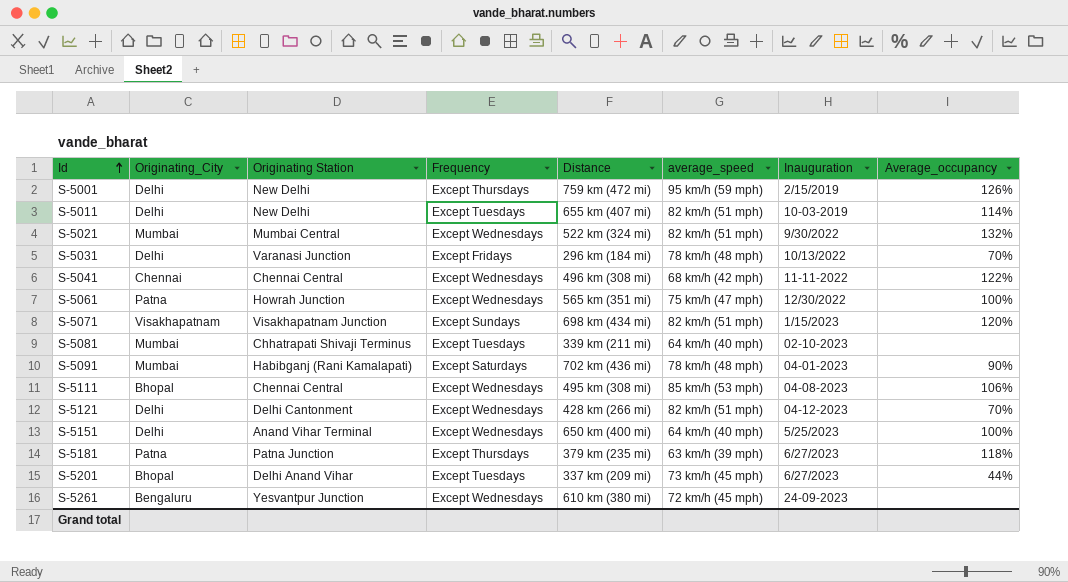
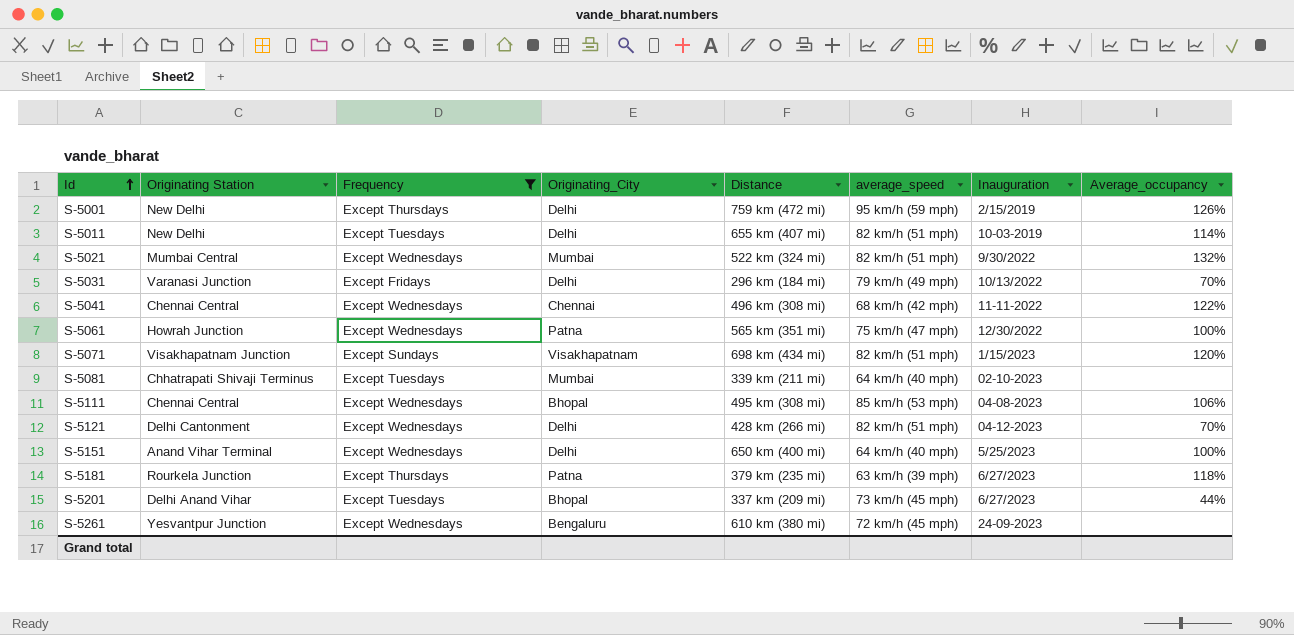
filter: none -> Frequency != Except Saturdays
column Originating_City | position: 2 -> 4
S-5031 | average_speed: 78 km/h (48 mph) -> 79 km/h (49 mph)
S-5181 | Originating Station: Patna Junction -> Rourkela Junction

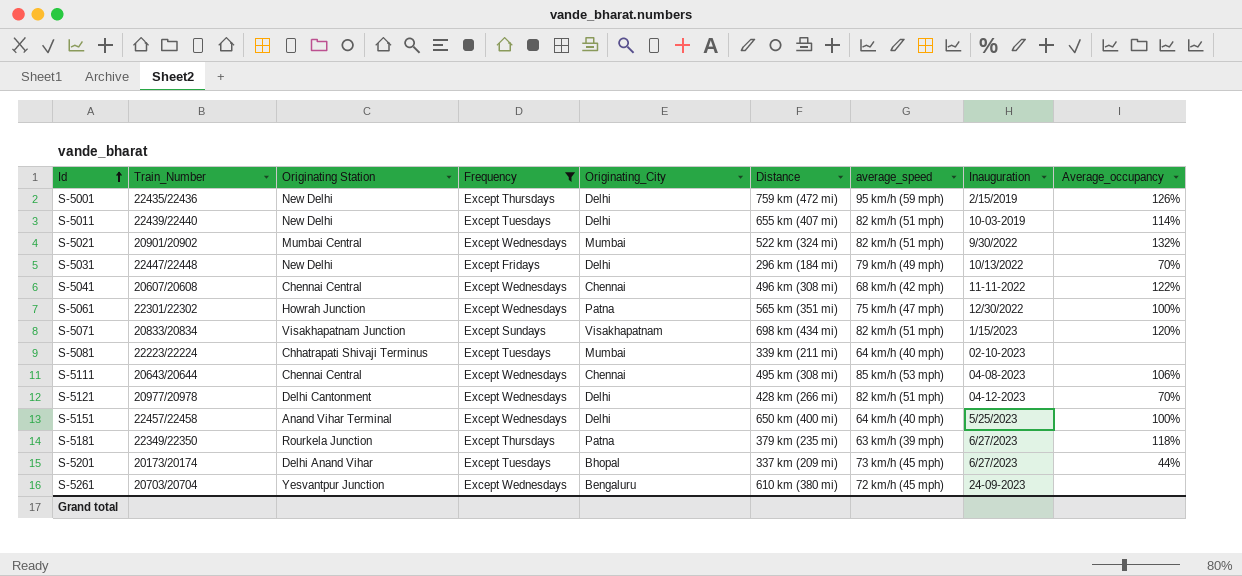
column Train_Number | position: none -> 2
S-5031 | Originating Station: Varanasi Junction -> New Delhi
S-5111 | Originating_City: Bhopal -> Chennai

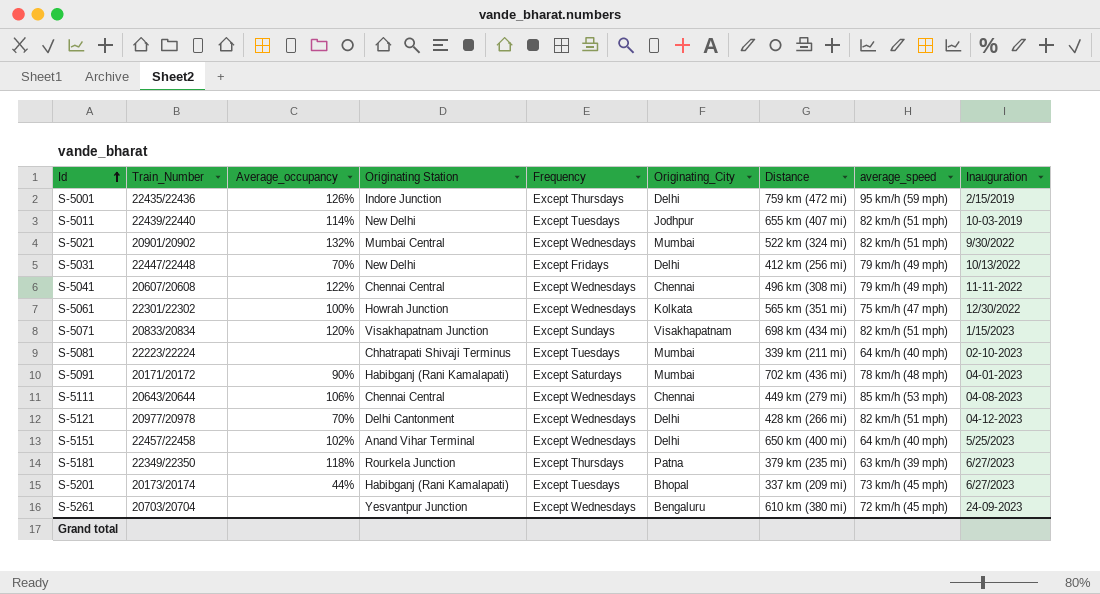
filter: Frequency != Except Saturdays -> none
column Average_occupancy | position: 9 -> 3
S-5001 | Originating Station: New Delhi -> Indore Junction
S-5011 | Originating_City: Delhi -> Jodhpur
S-5031 | Distance: 296 km (184 mi) -> 412 km (256 mi)
S-5041 | average_speed: 68 km/h (42 mph) -> 79 km/h (49 mph)
S-5061 | Originating_City: Patna -> Kolkata
S-5111 | Distance: 495 km (308 mi) -> 449 km (279 mi)
S-5151 | Average_occupancy: 100% -> 102%
S-5201 | Originating Station: Delhi Anand Vihar -> Habibganj (Rani Kamalapati)

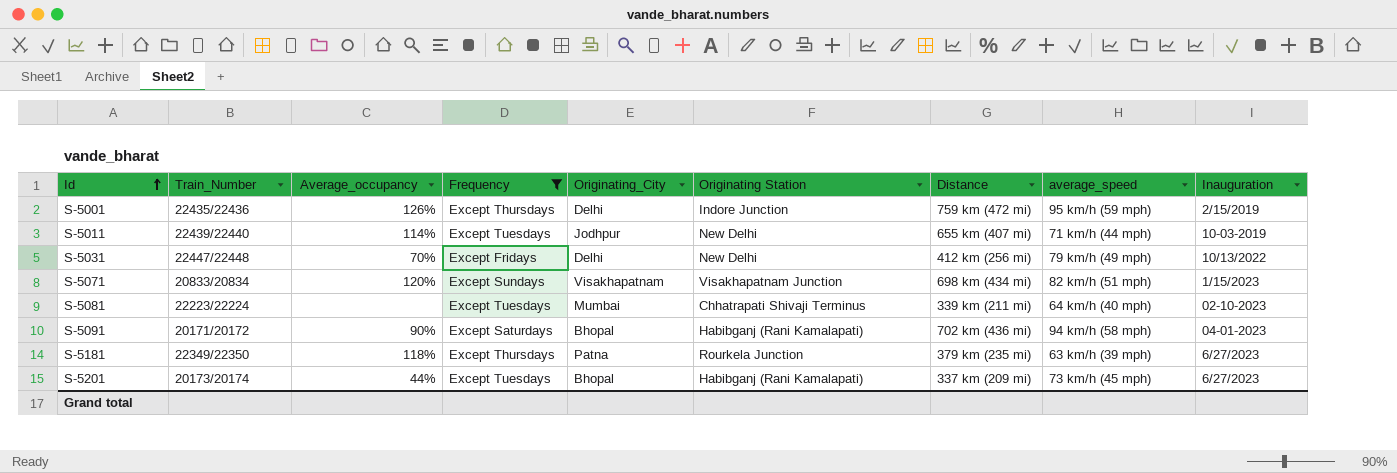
filter: none -> Frequency != Except Wednesdays
column Originating Station | position: 4 -> 6
S-5011 | average_speed: 82 km/h (51 mph) -> 71 km/h (44 mph)
S-5091 | Originating_City: Mumbai -> Bhopal
S-5091 | average_speed: 78 km/h (48 mph) -> 94 km/h (58 mph)

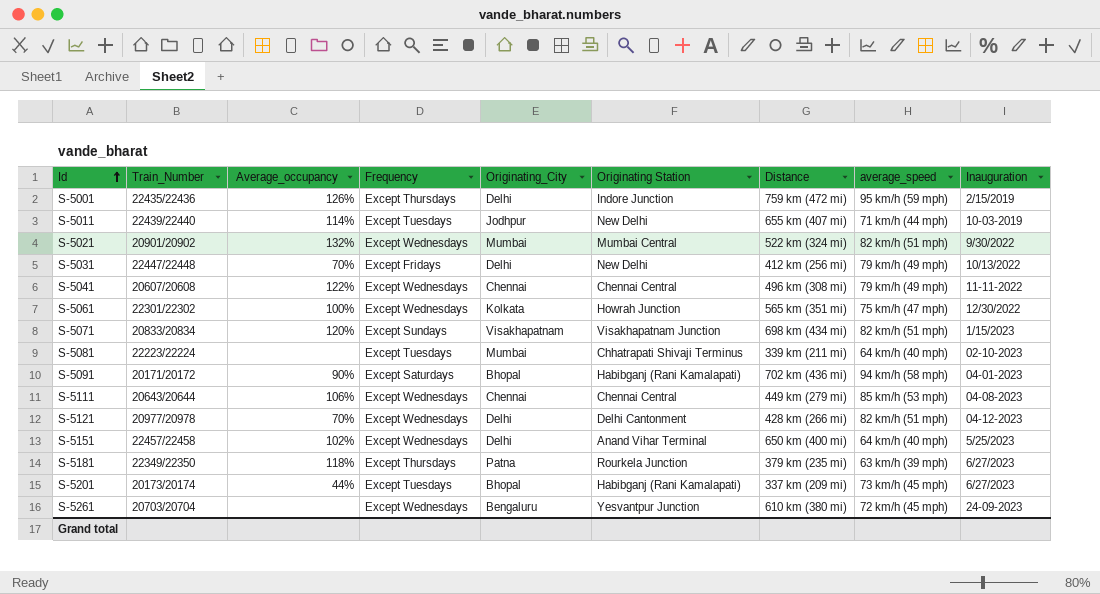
filter: Frequency != Except Wednesdays -> none

